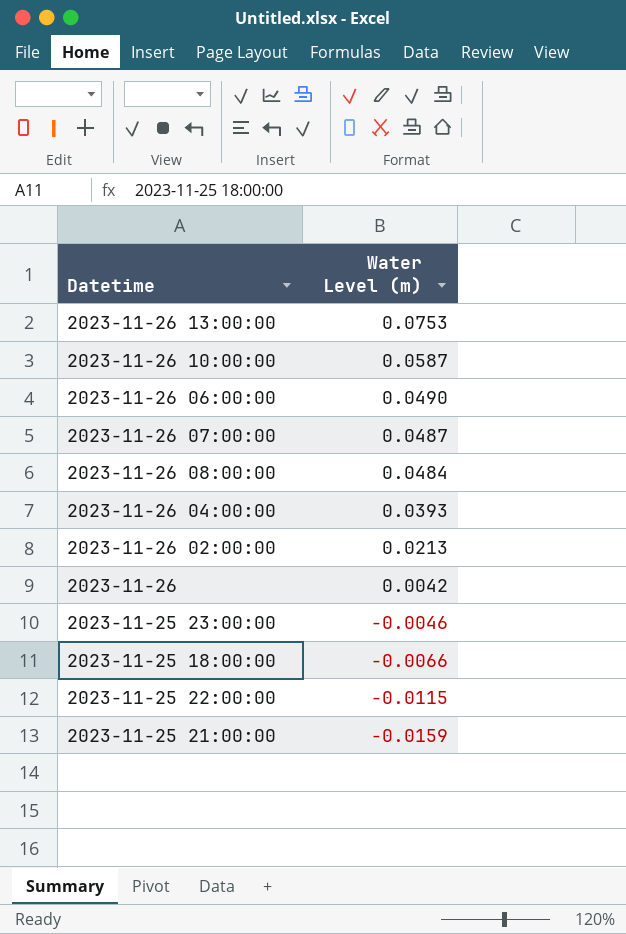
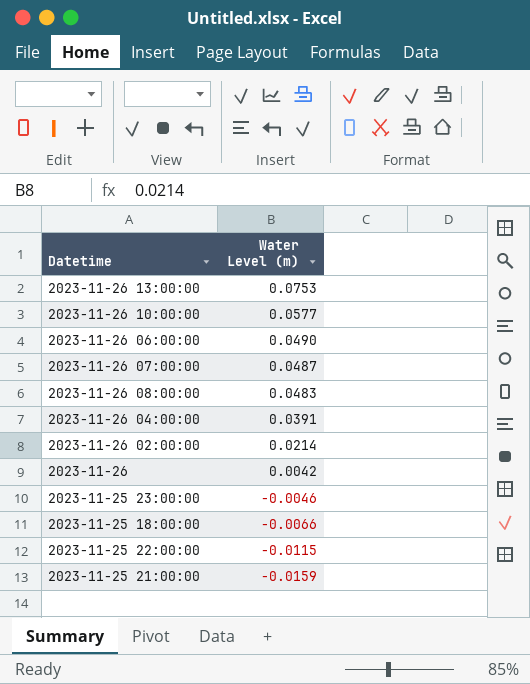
2023-11-26 10:00:00 | Water Level (m): 0.0587 -> 0.0577
2023-11-26 08:00:00 | Water Level (m): 0.0484 -> 0.0483
2023-11-26 04:00:00 | Water Level (m): 0.0393 -> 0.0391
2023-11-26 02:00:00 | Water Level (m): 0.0213 -> 0.0214

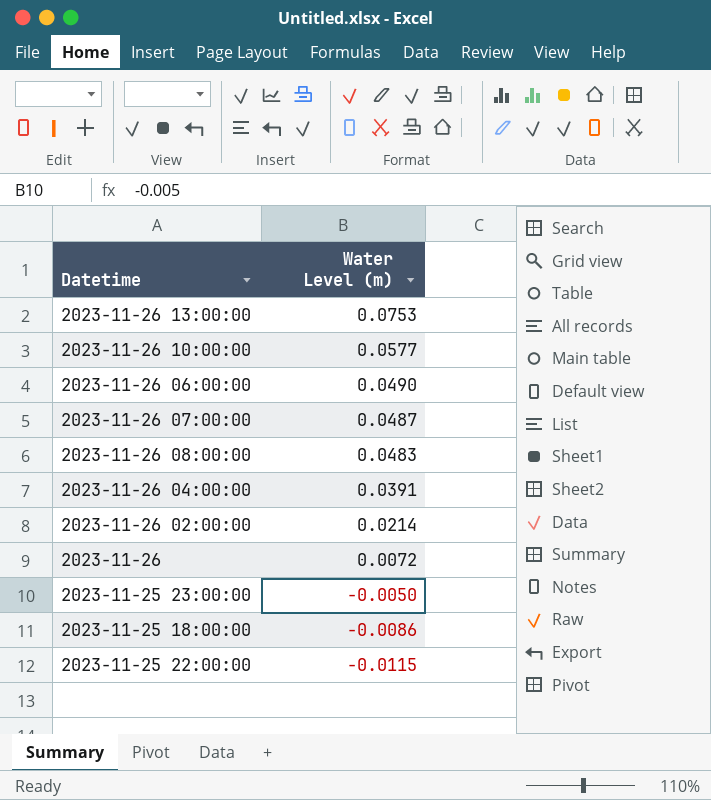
row 2023-11-25 21:00:00: -0.0159 -> none
2023-11-26 | Water Level (m): 0.0042 -> 0.0072
2023-11-25 23:00:00 | Water Level (m): -0.0046 -> -0.0050
2023-11-25 18:00:00 | Water Level (m): -0.0066 -> -0.0086

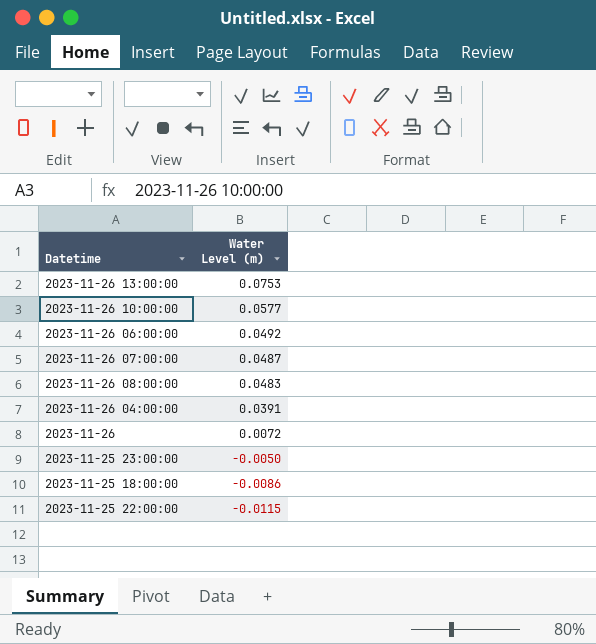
row 2023-11-26 02:00:00: 0.0214 -> none
2023-11-26 06:00:00 | Water Level (m): 0.0490 -> 0.0492

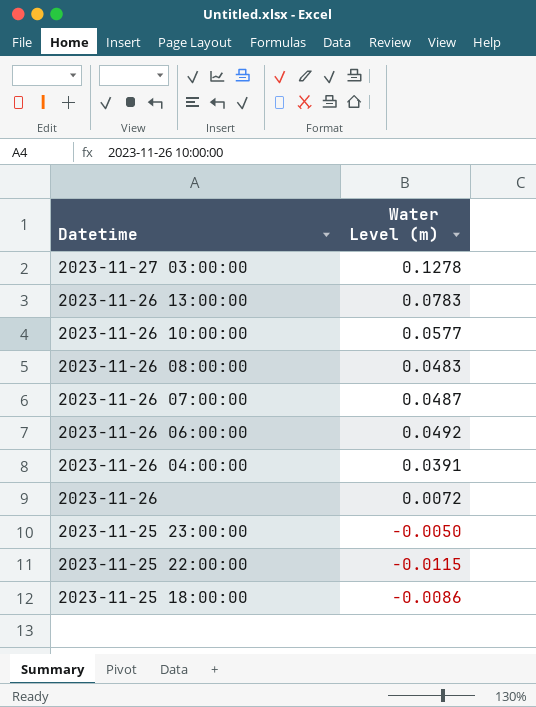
row order: Water Level (m) descending -> Datetime descending
row 2023-11-27 03:00:00: none -> 0.1278
2023-11-26 13:00:00 | Water Level (m): 0.0753 -> 0.0783

